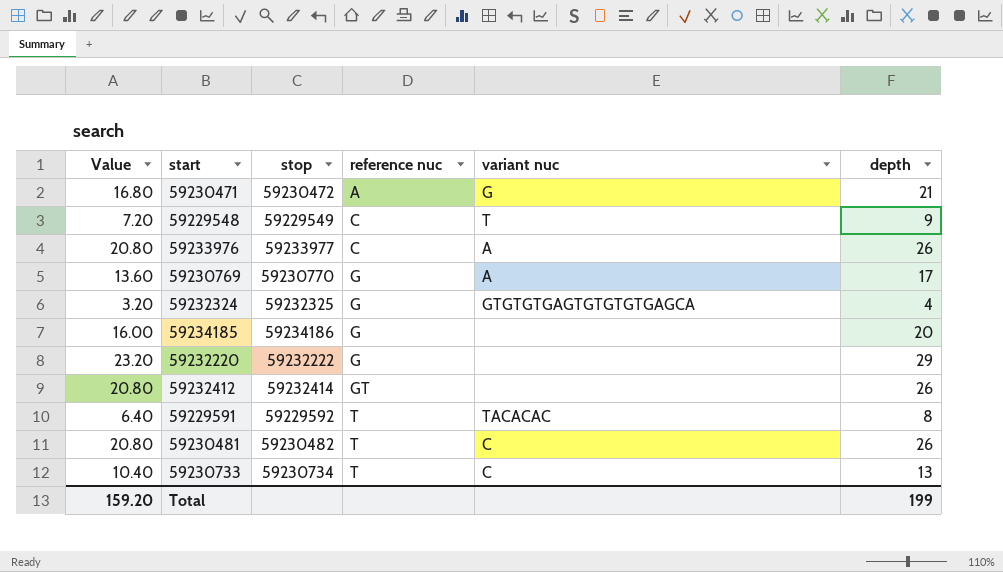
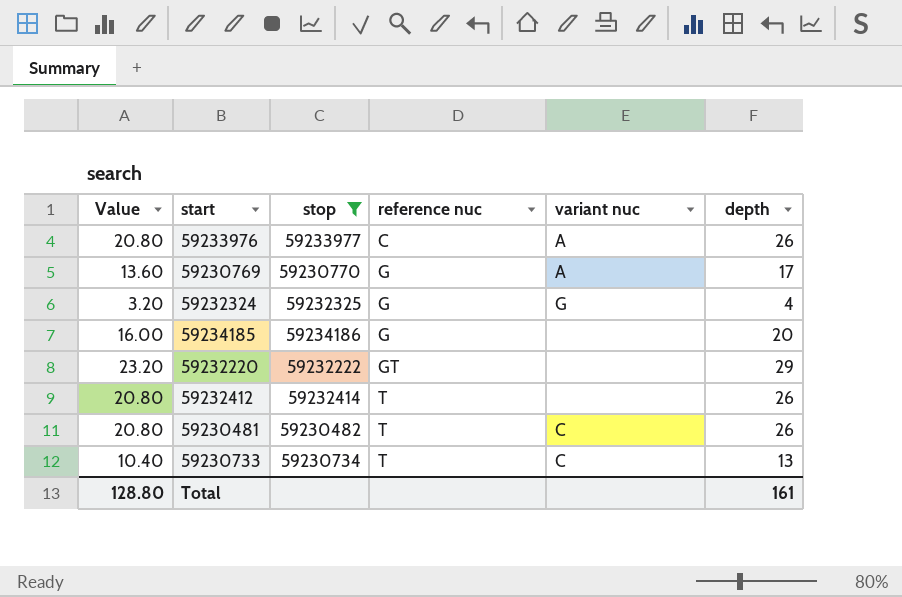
filter: none -> stop >= 59230482
59232324 | variant nuc: GTGTGTGAGTGTGTGTGAGCA -> G
59232220 | reference nuc: G -> GT
59232412 | reference nuc: GT -> T
Total | Value: 159.20 -> 128.80
Total | depth: 199 -> 161

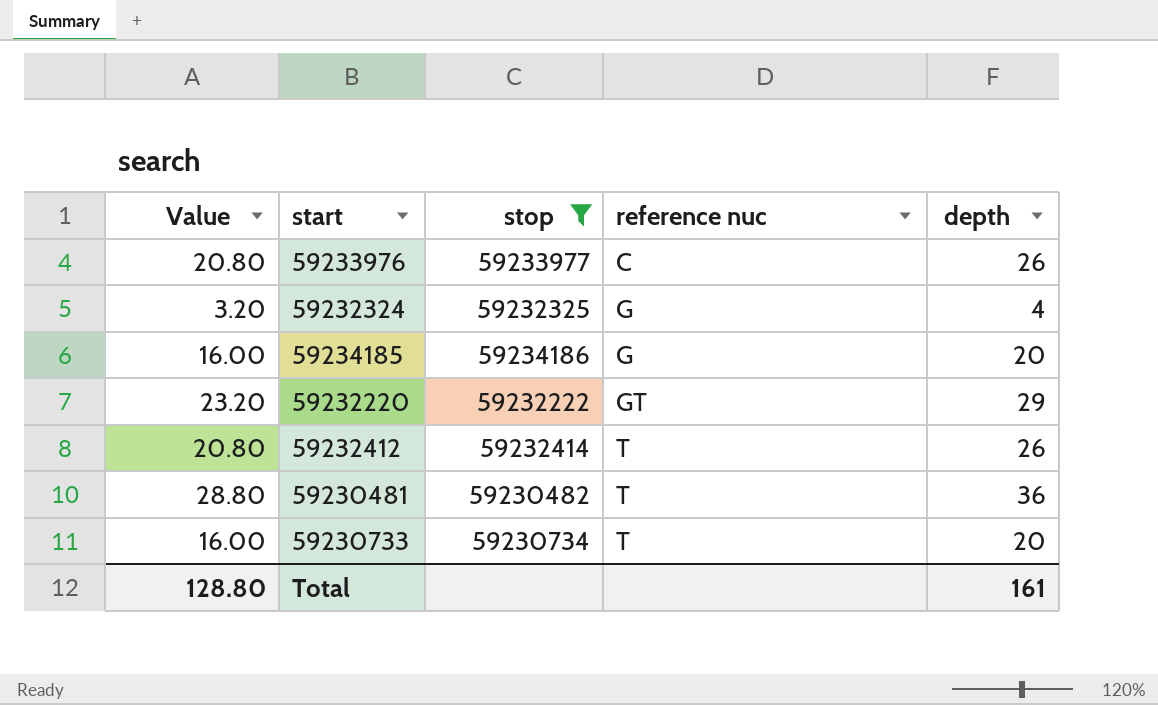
column variant nuc | position: 5 -> none
row 59230769: 13.60 | 59230770 | G | A | 17 -> none
59230481 | Value: 20.80 -> 28.80
59230481 | depth: 26 -> 36
59230733 | Value: 10.40 -> 16.00
59230733 | depth: 13 -> 20

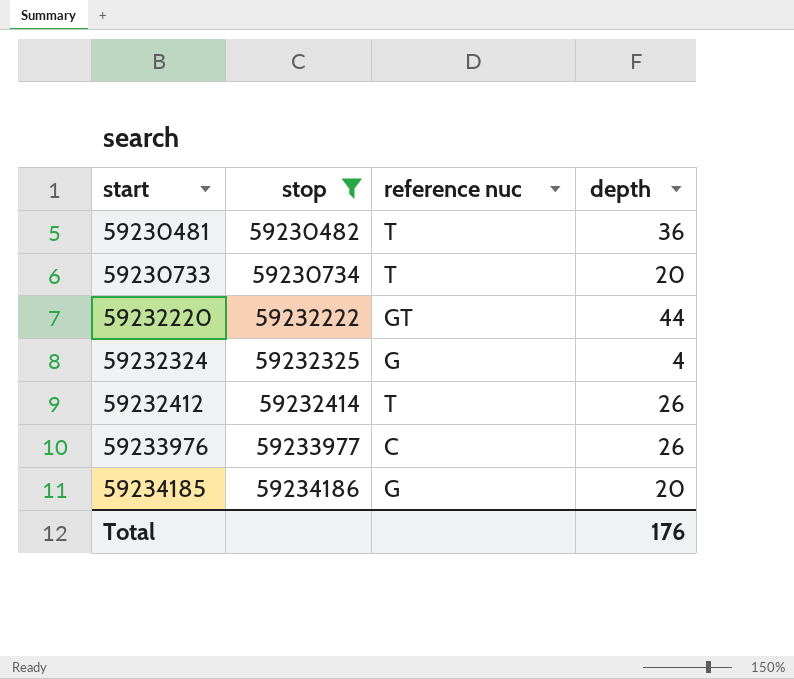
row order: reference nuc ascending -> start ascending
column Value | formula: [depth] * 0.8 -> none
59232220 | depth: 29 -> 44
Total | depth: 161 -> 176

